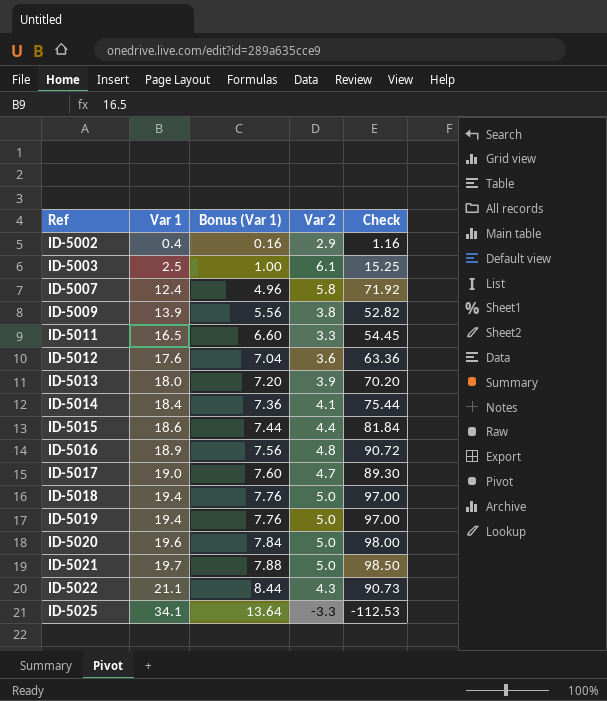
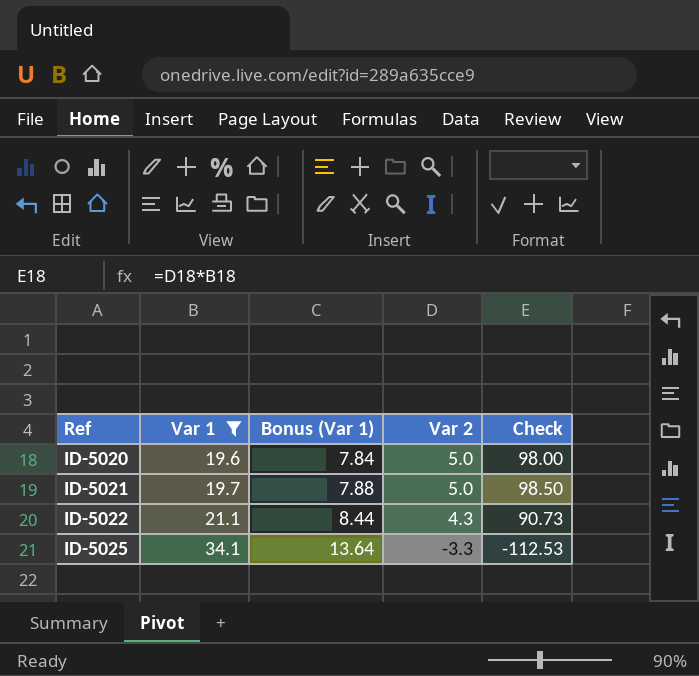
filter: none -> Var 1 >= 19.6

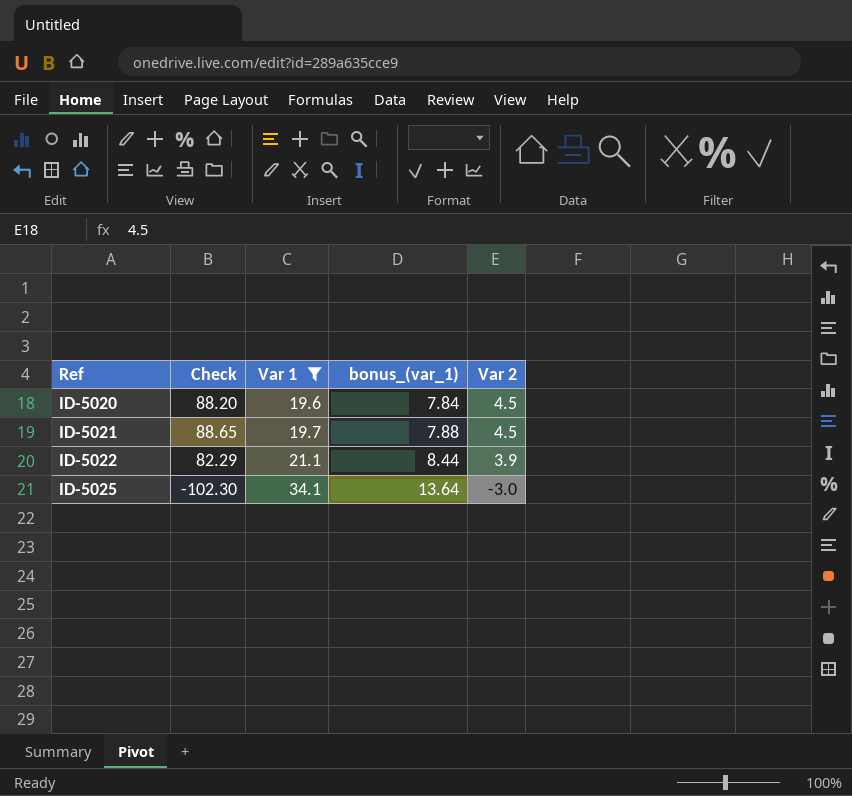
column Check | position: 5 -> 2
column name: Bonus (Var 1) -> bonus_(var_1)
ID-5020 | Check: 98.00 -> 88.20
ID-5020 | Var 2: 5.0 -> 4.5
ID-5021 | Check: 98.50 -> 88.65
ID-5021 | Var 2: 5.0 -> 4.5
ID-5022 | Check: 90.73 -> 82.29
ID-5022 | Var 2: 4.3 -> 3.9
ID-5025 | Check: -112.53 -> -102.30
ID-5025 | Var 2: -3.3 -> -3.0

